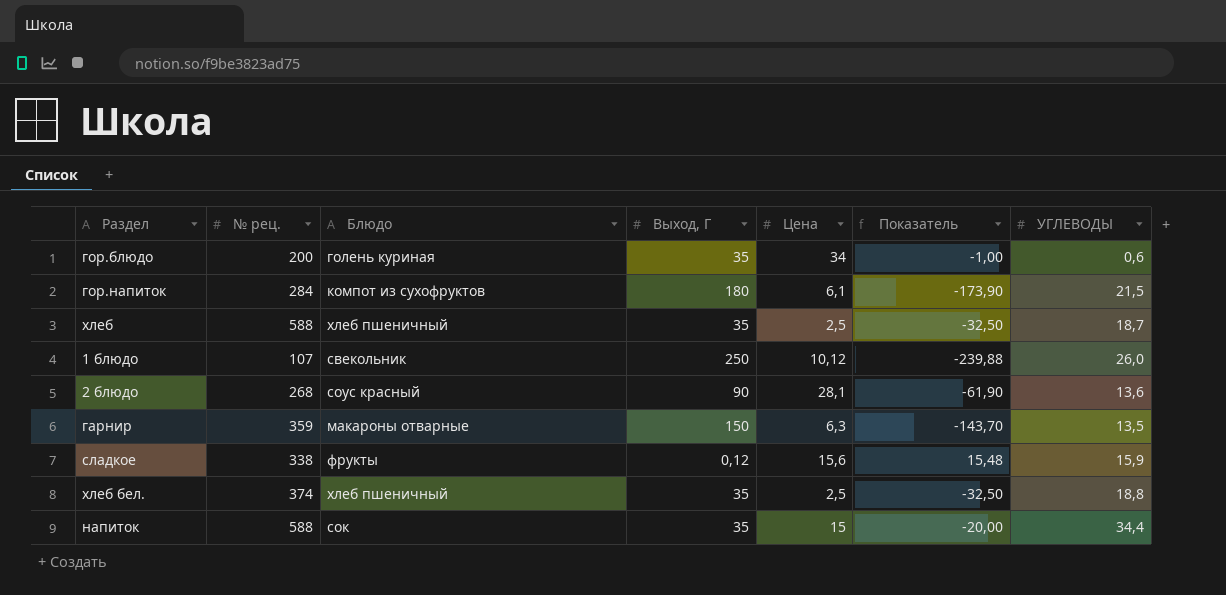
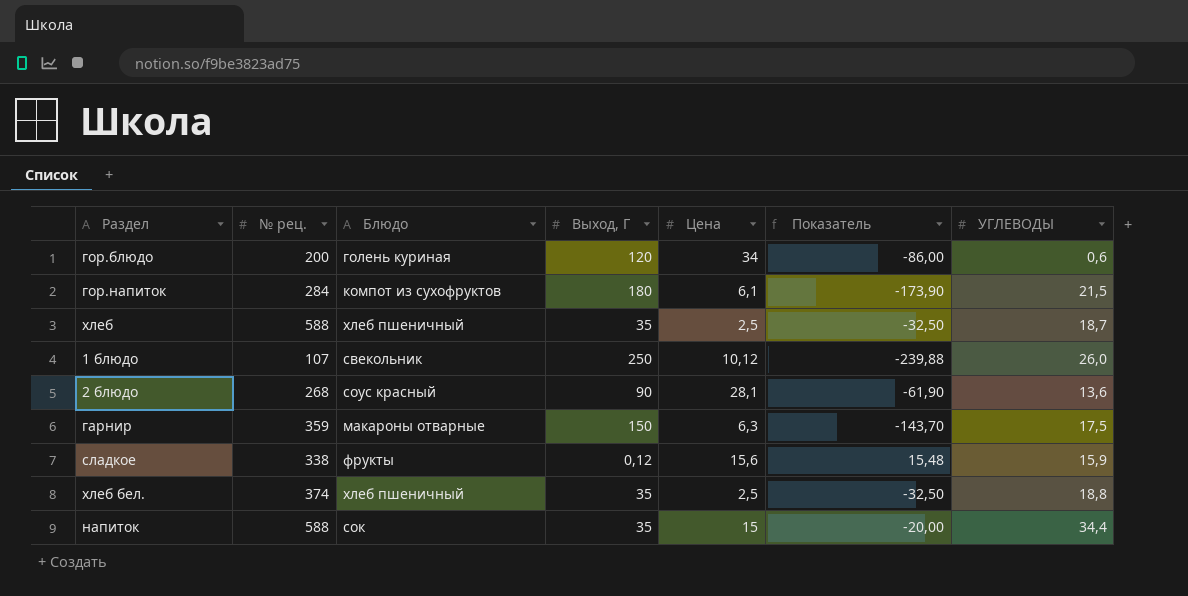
гор.блюдо | Выход, Г: 35 -> 120
гор.блюдо | Показатель: -1,00 -> -86,00
гарнир | УГЛЕВОДЫ: 13,5 -> 17,5

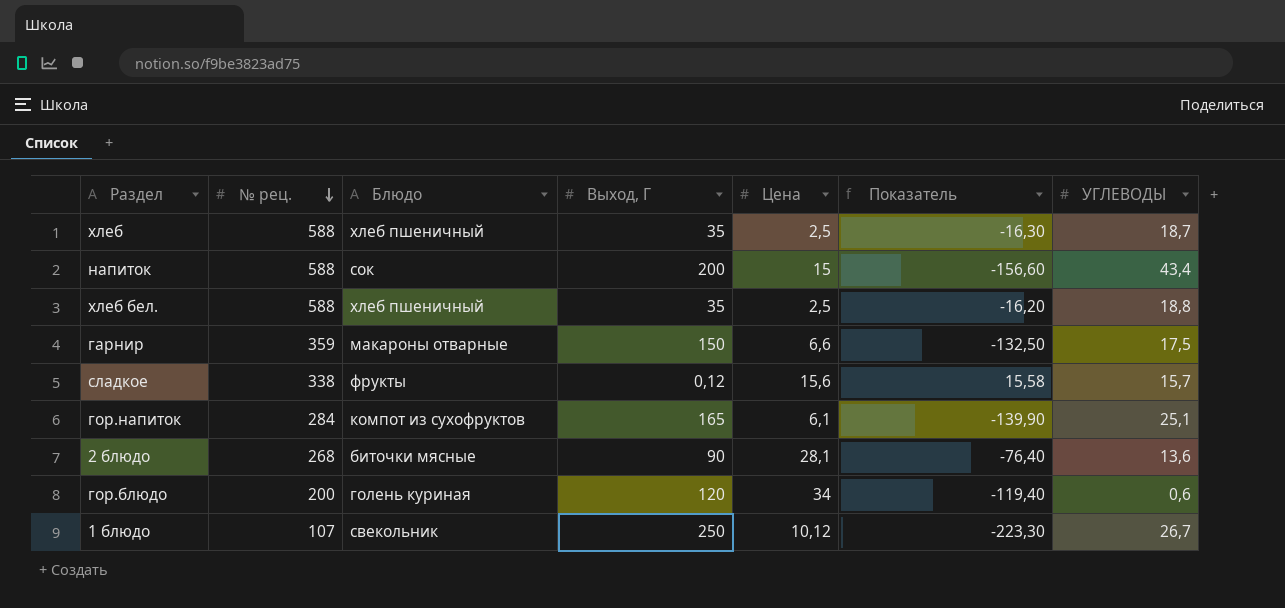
row order: none -> № рец. descending
column Показатель | formula: [Цена] - [Выход, Г] -> [УГЛЕВОДЫ] - [Выход, Г]
напиток | Выход, Г: 35 -> 200
напиток | УГЛЕВОДЫ: 34,4 -> 43,4
хлеб бел. | № рец.: 374 -> 588
гарнир | Цена: 6,3 -> 6,6
сладкое | УГЛЕВОДЫ: 15,9 -> 15,7
гор.напиток | Выход, Г: 180 -> 165
гор.напиток | УГЛЕВОДЫ: 21,5 -> 25,1
2 блюдо | Блюдо: соус красный -> биточки мясные
1 блюдо | УГЛЕВОДЫ: 26,0 -> 26,7

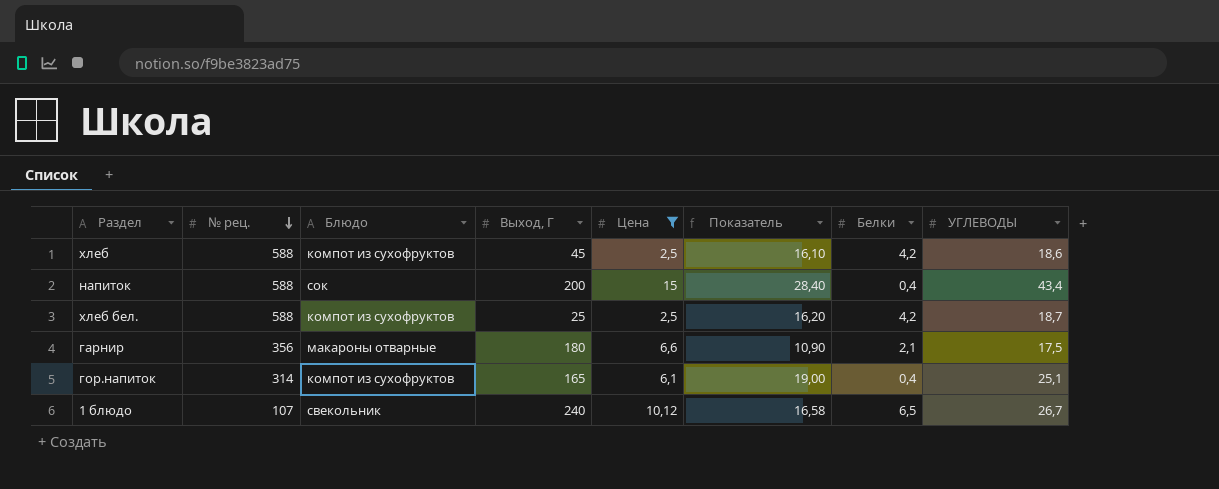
filter: none -> Цена <= 15
column Показатель | formula: [УГЛЕВОДЫ] - [Выход, Г] -> [УГЛЕВОДЫ] - [Цена]
column Белки | position: none -> 7
хлеб | Блюдо: хлеб пшеничный -> компот из сухофруктов
хлеб | Выход, Г: 35 -> 45
хлеб | УГЛЕВОДЫ: 18,7 -> 18,6
хлеб бел. | Блюдо: хлеб пшеничный -> компот из сухофруктов
хлеб бел. | Выход, Г: 35 -> 25
хлеб бел. | УГЛЕВОДЫ: 18,8 -> 18,7
гарнир | № рец.: 359 -> 356
гарнир | Выход, Г: 150 -> 180
гор.напиток | № рец.: 284 -> 314
1 блюдо | Выход, Г: 250 -> 240

